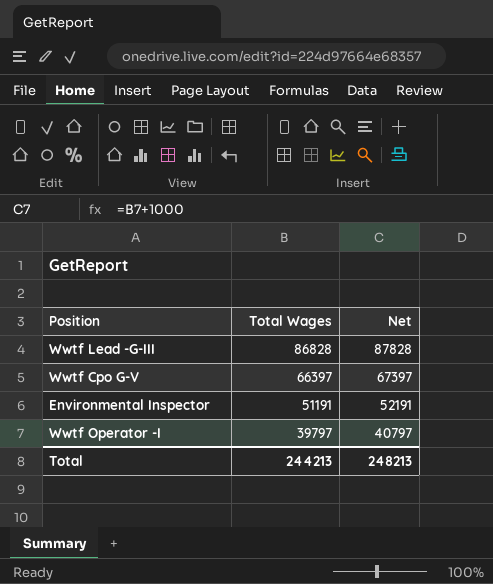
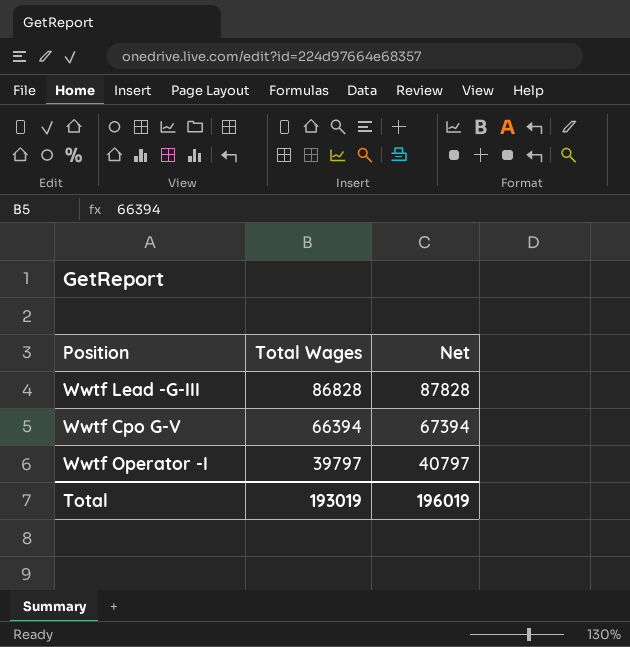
row Environmental Inspector: 51191 | 52191 -> none
Wwtf Cpo G-V | Total Wages: 66397 -> 66394
Wwtf Cpo G-V | Net: 67397 -> 67394
Total | Total Wages: 244213 -> 193019
Total | Net: 248213 -> 196019

